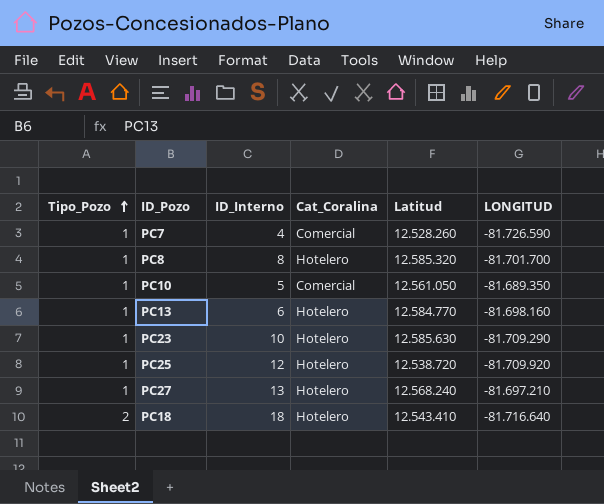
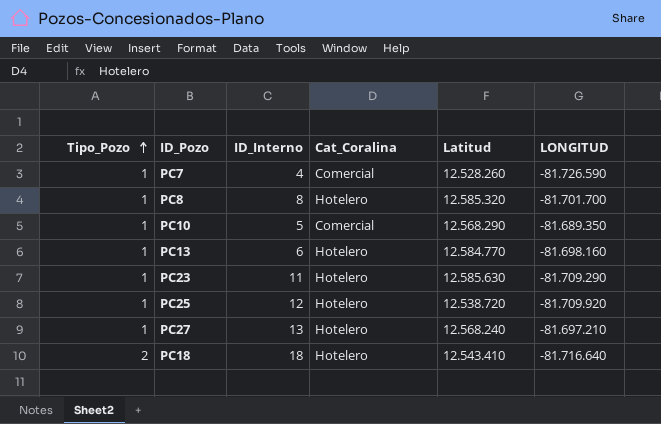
PC10 | Latitud: 12.561.050 -> 12.568.290
PC23 | ID_Interno: 10 -> 11

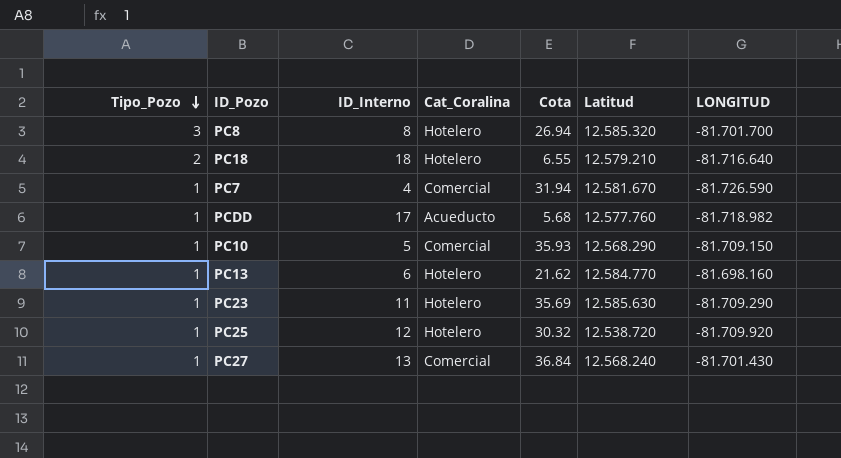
row order: Tipo_Pozo ascending -> Tipo_Pozo descending
column Cota | position: none -> 5
PC8 | Tipo_Pozo: 1 -> 3
PC18 | Latitud: 12.543.410 -> 12.579.210
PC7 | Latitud: 12.528.260 -> 12.581.670
row PCDD: none -> 1 | 17 | Acueducto | 5.68 | 12.577.760 | -81.718.982
PC10 | LONGITUD: -81.689.350 -> -81.709.150
PC27 | Cat_Coralina: Hotelero -> Comercial
PC27 | LONGITUD: -81.697.210 -> -81.701.430

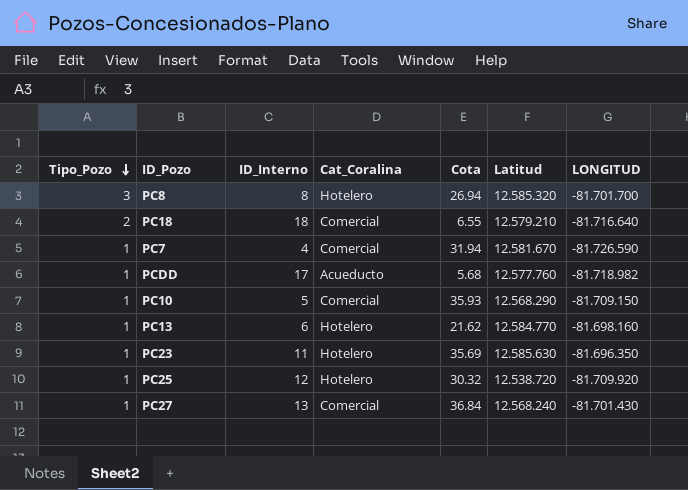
PC18 | Cat_Coralina: Hotelero -> Comercial
PC23 | LONGITUD: -81.709.290 -> -81.696.350

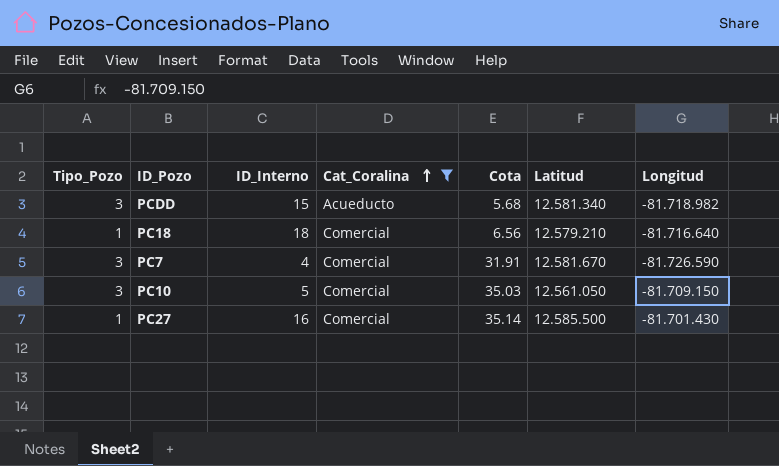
filter: none -> Cat_Coralina != Hotelero
row order: Tipo_Pozo descending -> Cat_Coralina ascending
column name: LONGITUD -> Longitud
PCDD | Tipo_Pozo: 1 -> 3
PCDD | ID_Interno: 17 -> 15
PCDD | Latitud: 12.577.760 -> 12.581.340
PC18 | Tipo_Pozo: 2 -> 1
PC18 | Cota: 6.55 -> 6.56
PC7 | Tipo_Pozo: 1 -> 3
PC7 | Cota: 31.94 -> 31.91
PC10 | Tipo_Pozo: 1 -> 3
PC10 | Cota: 35.93 -> 35.03
PC10 | Latitud: 12.568.290 -> 12.561.050
PC27 | ID_Interno: 13 -> 16
PC27 | Cota: 36.84 -> 35.14
PC27 | Latitud: 12.568.240 -> 12.585.500

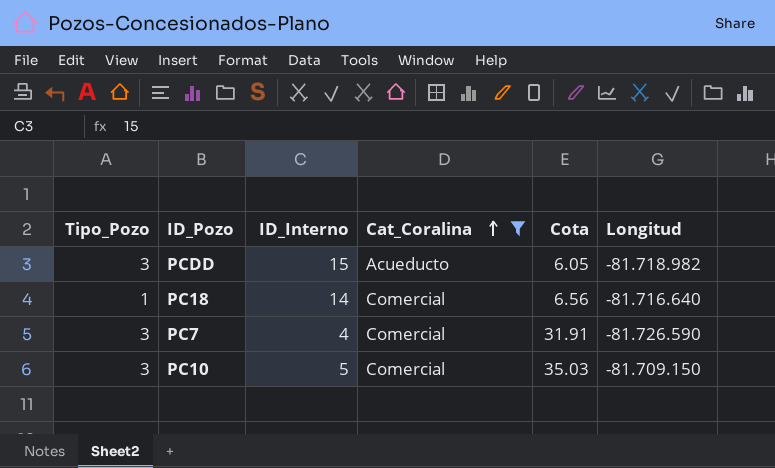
column Latitud | position: 6 -> none
row PC27: 1 | 16 | Comercial | 35.14 | 12.585.500 | -81.701.430 -> none
PCDD | Cota: 5.68 -> 6.05
PC18 | ID_Interno: 18 -> 14

